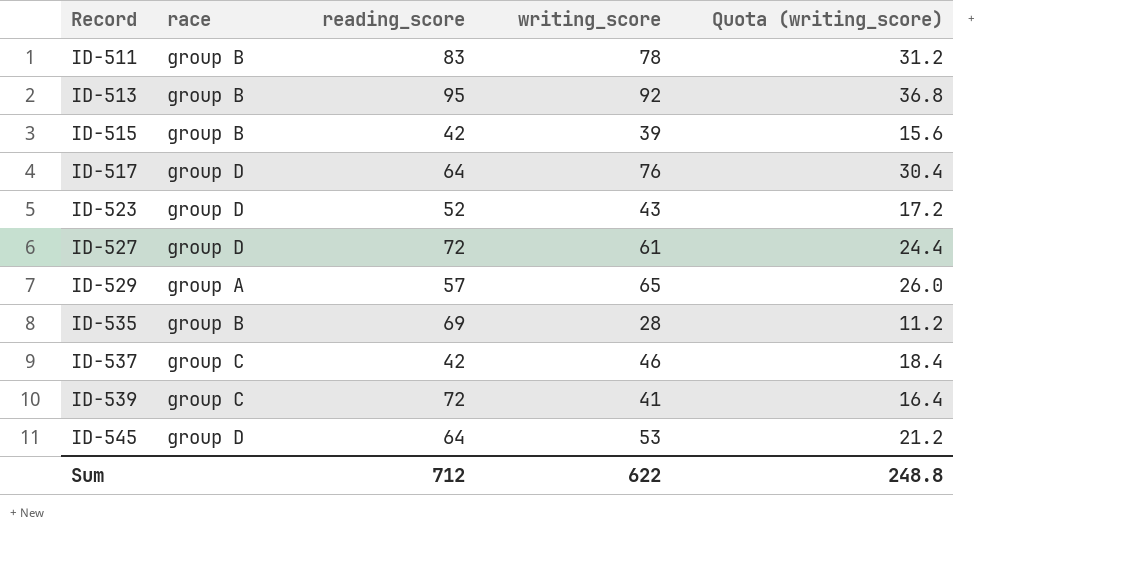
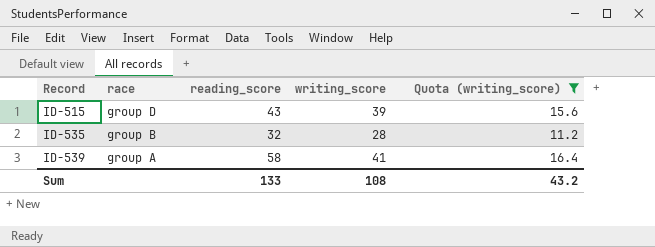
filter: none -> Quota (writing_score) <= 16.4
ID-515 | race: group B -> group D
ID-515 | reading_score: 42 -> 43
ID-535 | reading_score: 69 -> 32
ID-539 | race: group C -> group A
ID-539 | reading_score: 72 -> 58
Sum | reading_score: 712 -> 133
Sum | writing_score: 622 -> 108
Sum | Quota (writing_score): 248.8 -> 43.2

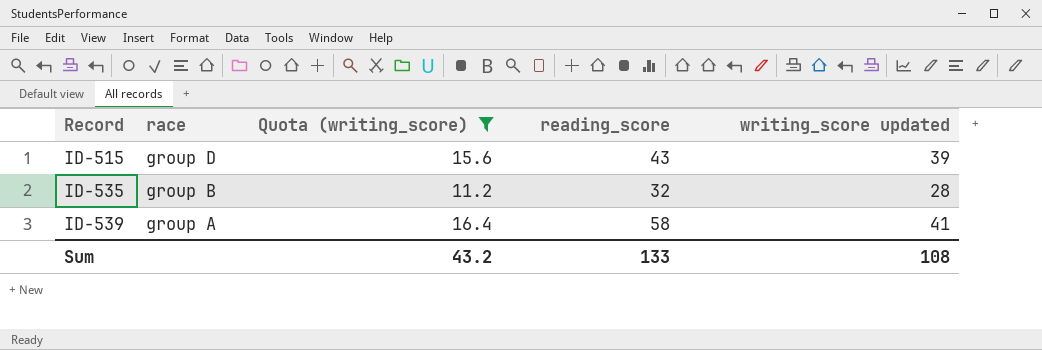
column Quota (writing_score) | position: 5 -> 3
column name: writing_score -> writing_score updated

